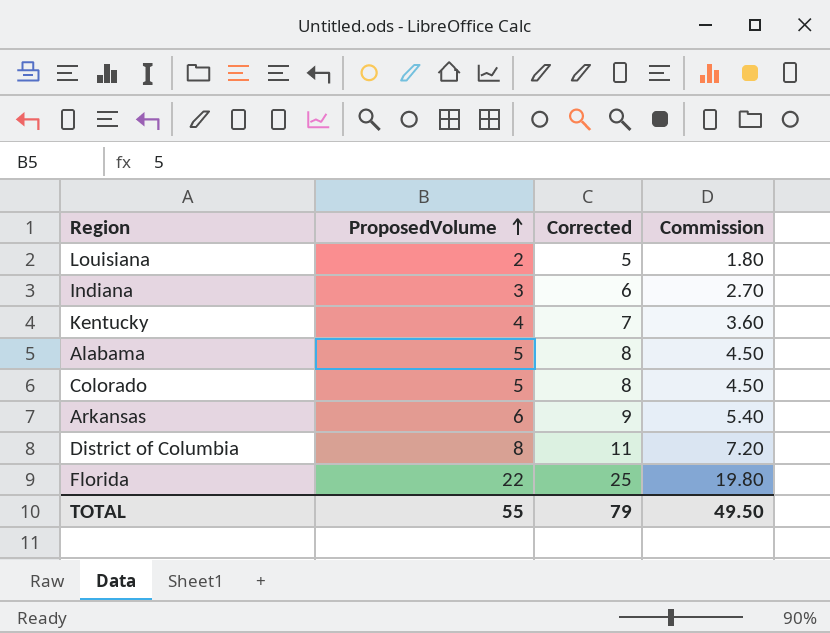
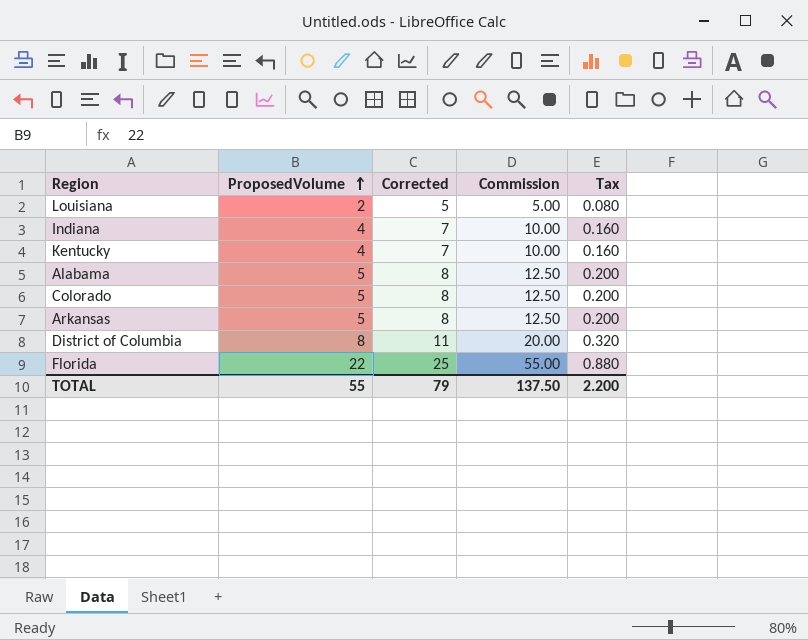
column Commission | formula: [ProposedVolume] * 0.9 -> [ProposedVolume] * 2.5
column Tax | formula: none -> [ProposedVolume] * 0.04
Indiana | ProposedVolume: 3 -> 4
Indiana | Corrected: 6 -> 7
Arkansas | ProposedVolume: 6 -> 5
Arkansas | Corrected: 9 -> 8
TOTAL | Commission: 49.50 -> 137.50

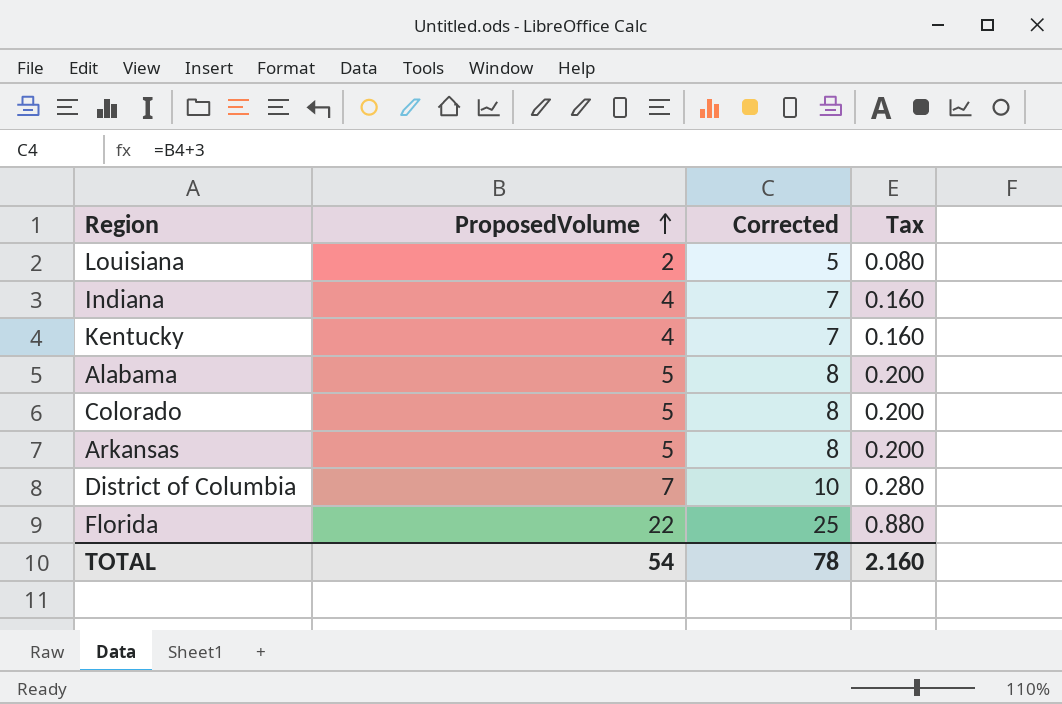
column Commission | formula: [ProposedVolume] * 2.5 -> none
District of Columbia | ProposedVolume: 8 -> 7
District of Columbia | Corrected: 11 -> 10
District of Columbia | Tax: 0.320 -> 0.280
TOTAL | ProposedVolume: 55 -> 54
TOTAL | Corrected: 79 -> 78
TOTAL | Tax: 2.200 -> 2.160

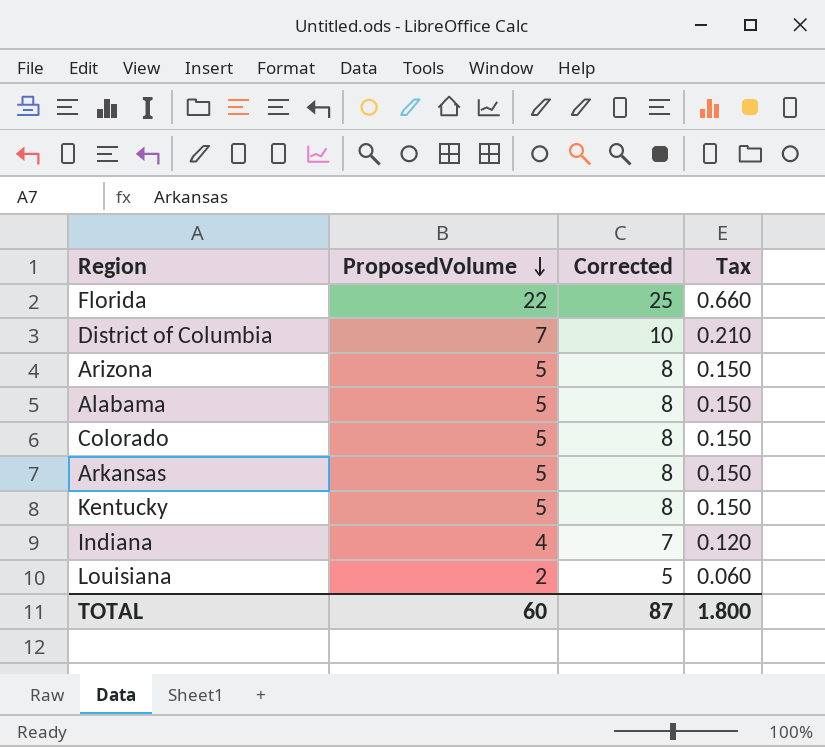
row order: ProposedVolume ascending -> ProposedVolume descending
column Tax | formula: [ProposedVolume] * 0.04 -> [ProposedVolume] * 0.03
row Arizona: none -> 5 | 8 | 0.150
Kentucky | ProposedVolume: 4 -> 5
Kentucky | Corrected: 7 -> 8
TOTAL | ProposedVolume: 54 -> 60
TOTAL | Corrected: 78 -> 87
TOTAL | Tax: 2.160 -> 1.800

